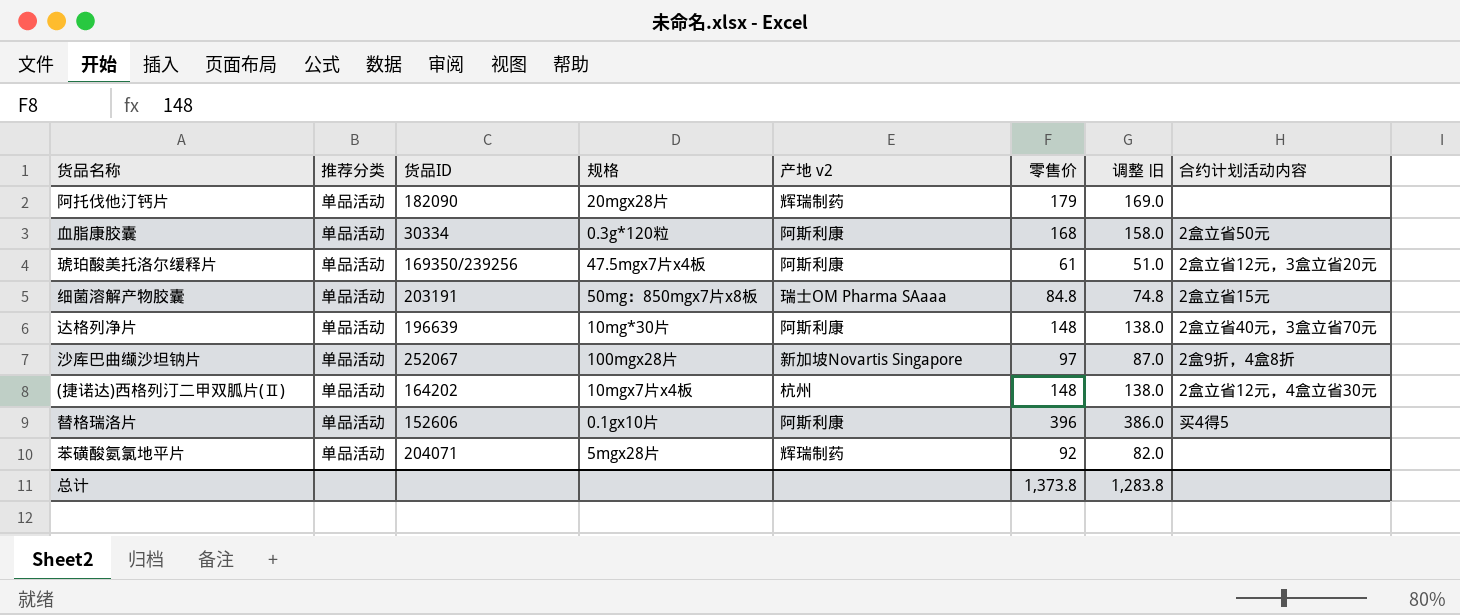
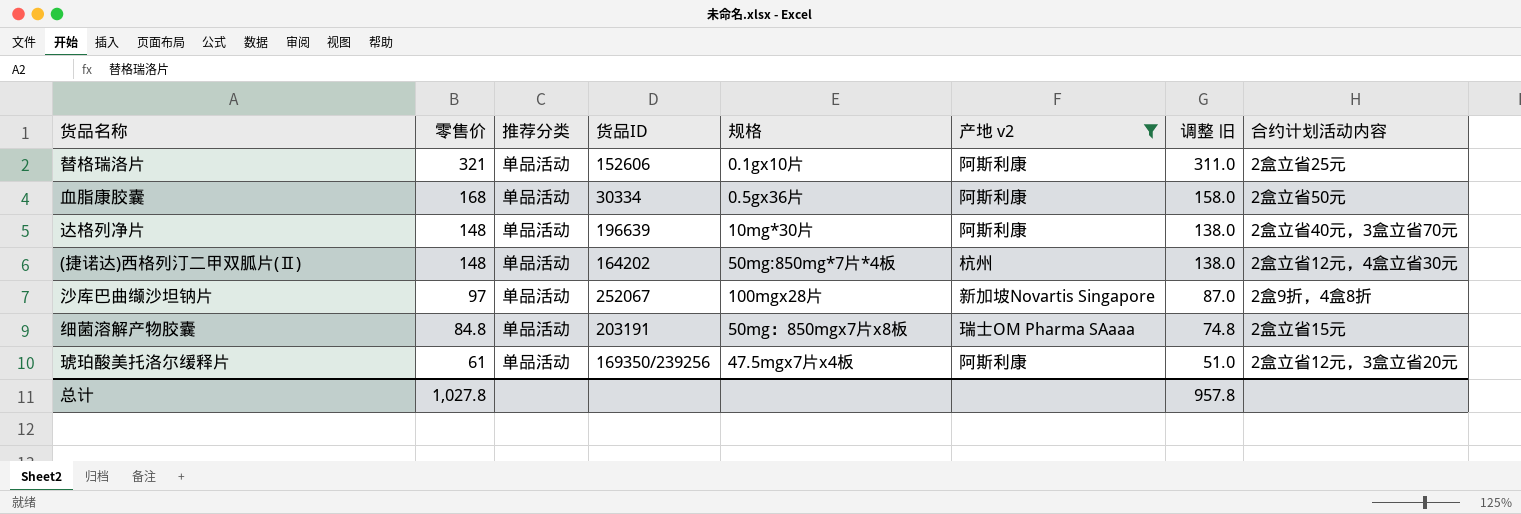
filter: none -> 产地 v2 != 辉瑞制药
row order: none -> 零售价 descending
column 零售价 | position: 6 -> 2
替格瑞洛片 | 零售价: 396 -> 321
替格瑞洛片 | 调整 旧: 386.0 -> 311.0
替格瑞洛片 | 合约计划活动内容: 买4得5 -> 2盒立省25元
血脂康胶囊 | 规格: 0.3g*120粒 -> 0.5gx36片
(捷诺达)西格列汀二甲双胍片(Ⅱ) | 规格: 10mgx7片x4板 -> 50mg:850mg*7片*4板
总计 | 零售价: 1,373.8 -> 1,027.8
总计 | 调整 旧: 1,283.8 -> 957.8

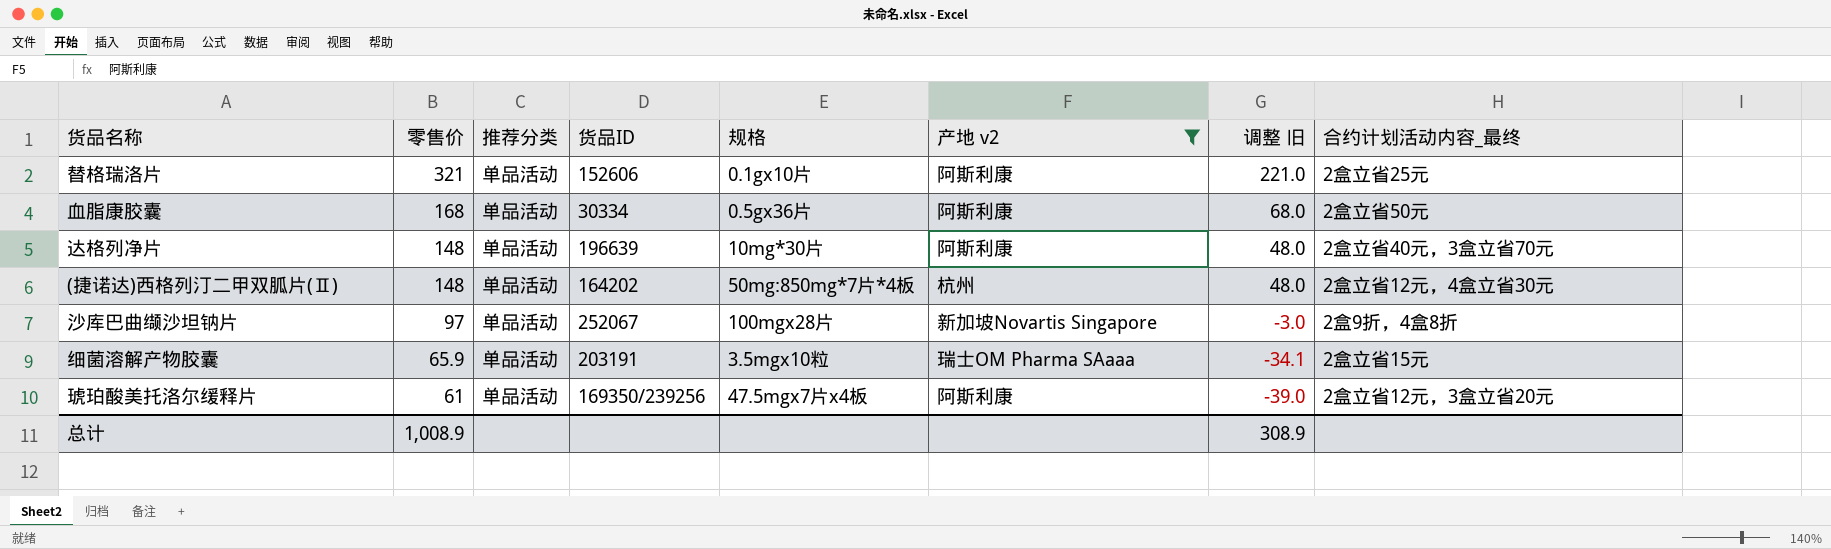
column 调整 旧 | formula: [零售价] - 10 -> [零售价] - 100
column name: 合约计划活动内容 -> 合约计划活动内容_最终
细菌溶解产物胶囊 | 零售价: 84.8 -> 65.9
细菌溶解产物胶囊 | 规格: 50mg：850mgx7片x8板 -> 3.5mgx10粒
总计 | 零售价: 1,027.8 -> 1,008.9
总计 | 调整 旧: 957.8 -> 308.9

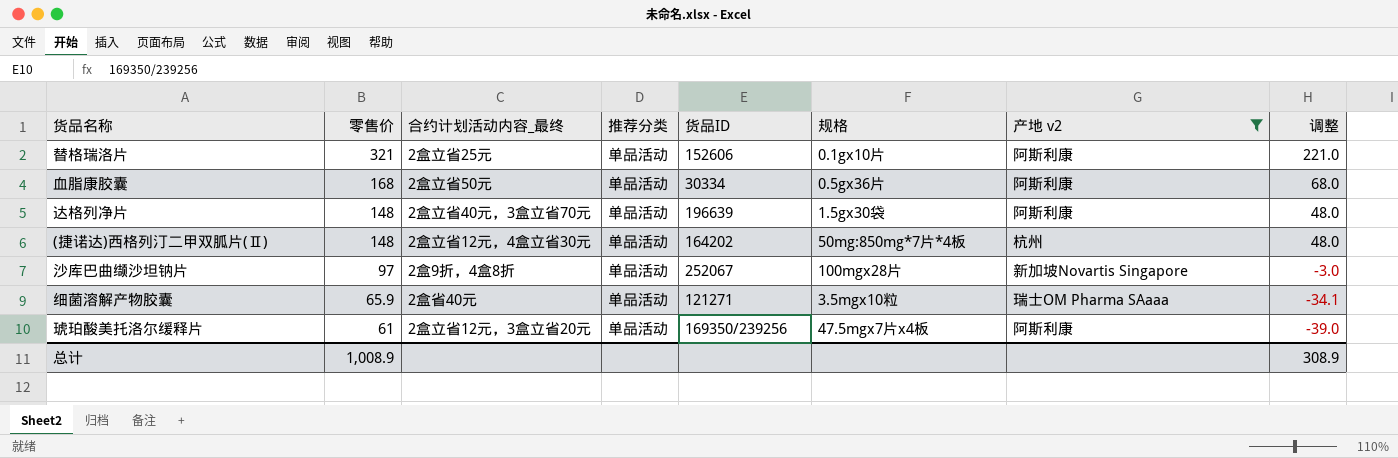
column 合约计划活动内容_最终 | position: 8 -> 3
column name: 调整 旧 -> 调整
达格列净片 | 规格: 10mg*30片 -> 1.5gx30袋
细菌溶解产物胶囊 | 合约计划活动内容_最终: 2盒立省15元 -> 2盒省40元
细菌溶解产物胶囊 | 货品ID: 203191 -> 121271

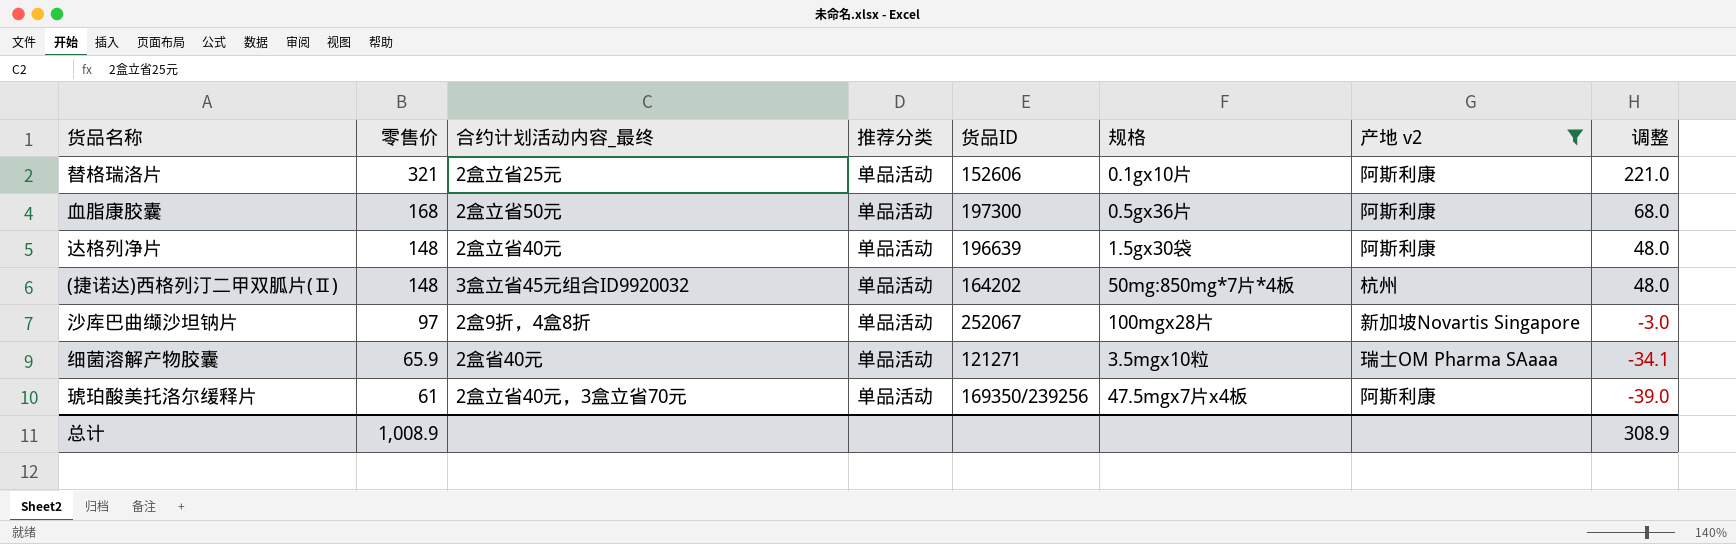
血脂康胶囊 | 货品ID: 30334 -> 197300
达格列净片 | 合约计划活动内容_最终: 2盒立省40元，3盒立省70元 -> 2盒立省40元
(捷诺达)西格列汀二甲双胍片(Ⅱ) | 合约计划活动内容_最终: 2盒立省12元，4盒立省30元 -> 3盒立省45元组合ID9920032
琥珀酸美托洛尔缓释片 | 合约计划活动内容_最终: 2盒立省12元，3盒立省20元 -> 2盒立省40元，3盒立省70元

